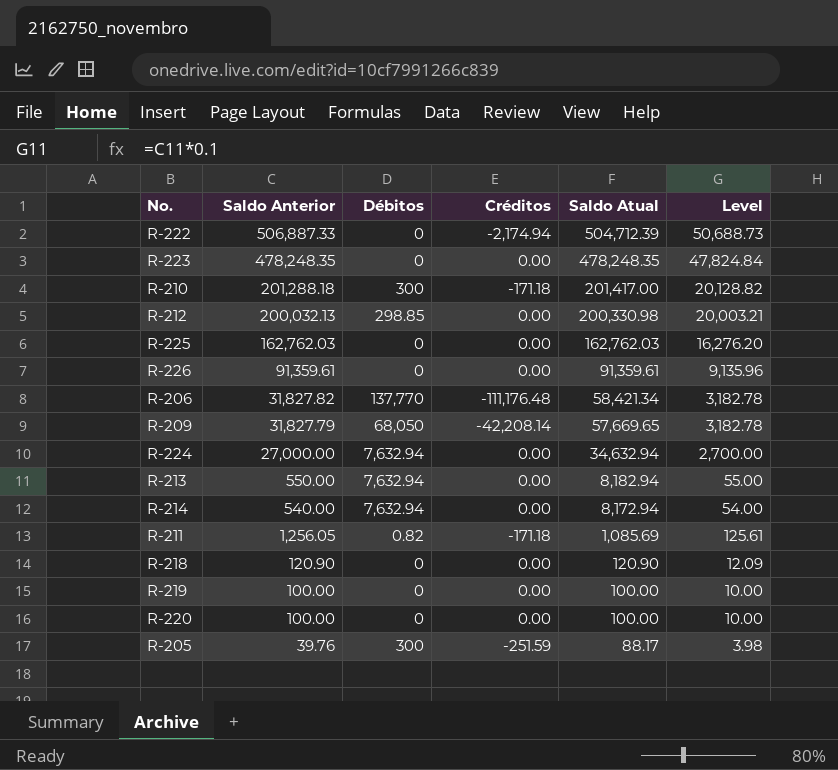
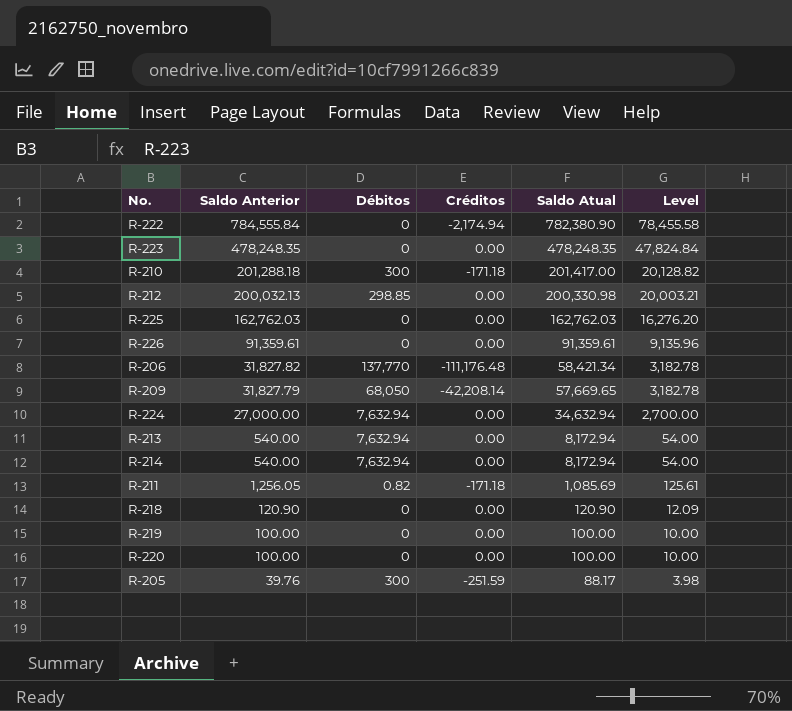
R-222 | Saldo Anterior: 506,887.33 -> 784,555.84
R-222 | Saldo Atual: 504,712.39 -> 782,380.90
R-222 | Level: 50,688.73 -> 78,455.58
R-213 | Saldo Anterior: 550.00 -> 540.00
R-213 | Saldo Atual: 8,182.94 -> 8,172.94
R-213 | Level: 55.00 -> 54.00

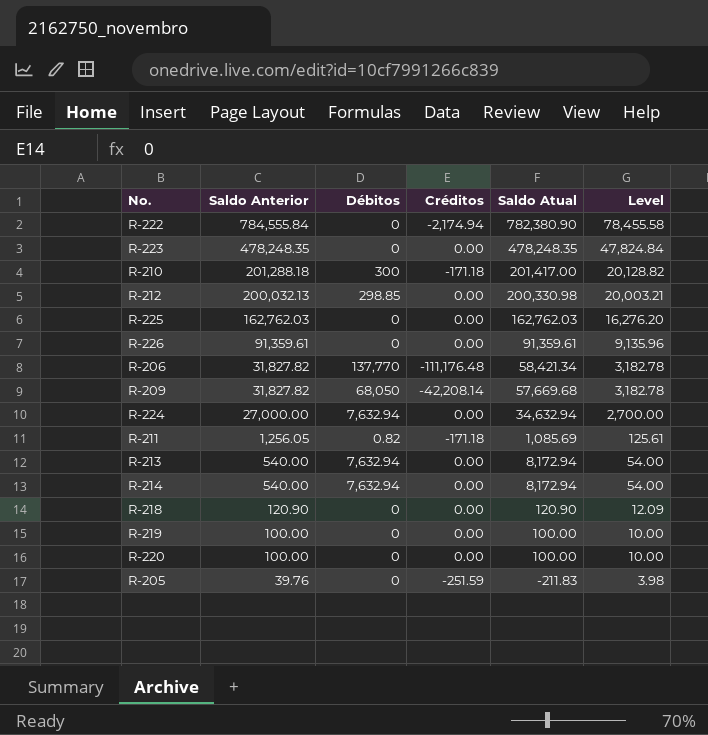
row order: Saldo Atual descending -> Saldo Anterior descending
R-209 | Saldo Anterior: 31,827.79 -> 31,827.82
R-209 | Saldo Atual: 57,669.65 -> 57,669.68
R-205 | Débitos: 300 -> 0
R-205 | Saldo Atual: 88.17 -> -211.83

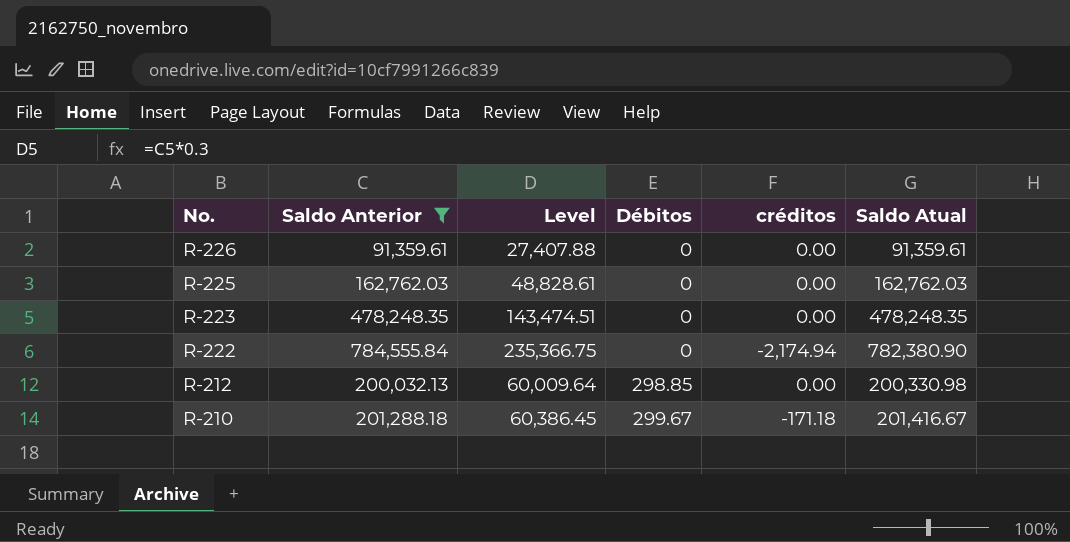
filter: none -> Saldo Anterior >= 91,359.61
row order: Saldo Anterior descending -> No. descending
column Level | formula: [Saldo Anterior] * 0.1 -> [Saldo Anterior] * 0.3
column Level | position: 6 -> 3
column name: Créditos -> créditos
R-210 | Débitos: 300 -> 299.67
R-210 | Saldo Atual: 201,417.00 -> 201,416.67

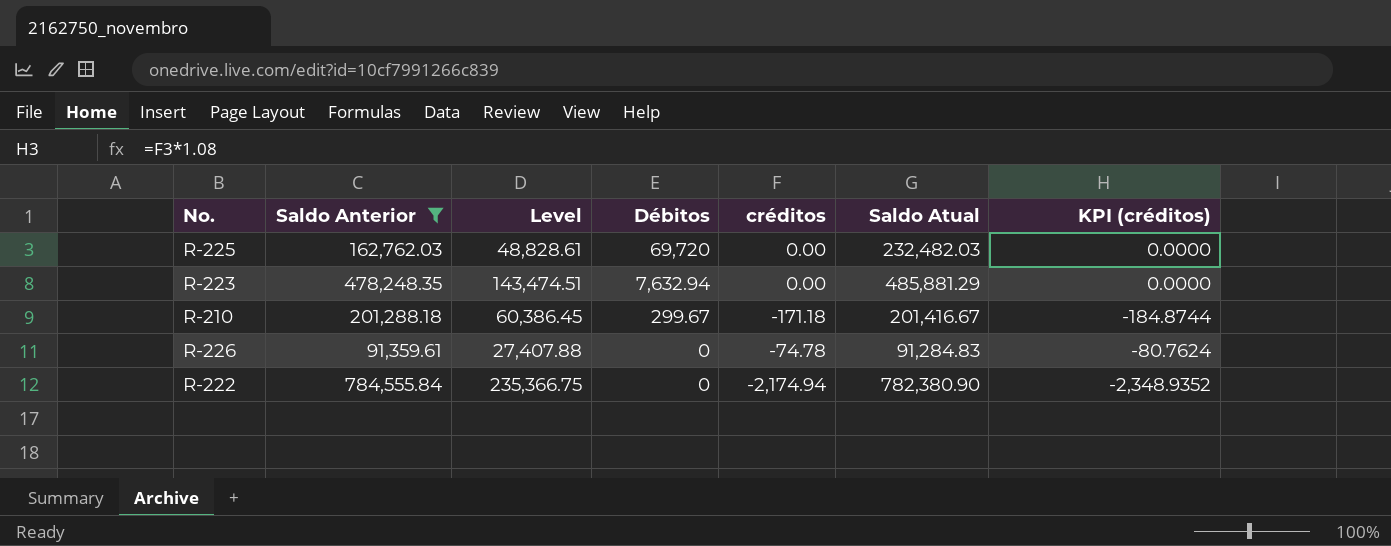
row order: No. descending -> Débitos descending
column KPI (créditos) | formula: none -> [créditos] * 1.08
row R-212: 200,032.13 | 60,009.64 | 298.85 | 0.00 | 200,330.98 -> none
R-225 | Débitos: 0 -> 69,720
R-225 | Saldo Atual: 162,762.03 -> 232,482.03
R-223 | Débitos: 0 -> 7,632.94
R-223 | Saldo Atual: 478,248.35 -> 485,881.29
R-226 | créditos: 0.00 -> -74.78
R-226 | Saldo Atual: 91,359.61 -> 91,284.83

